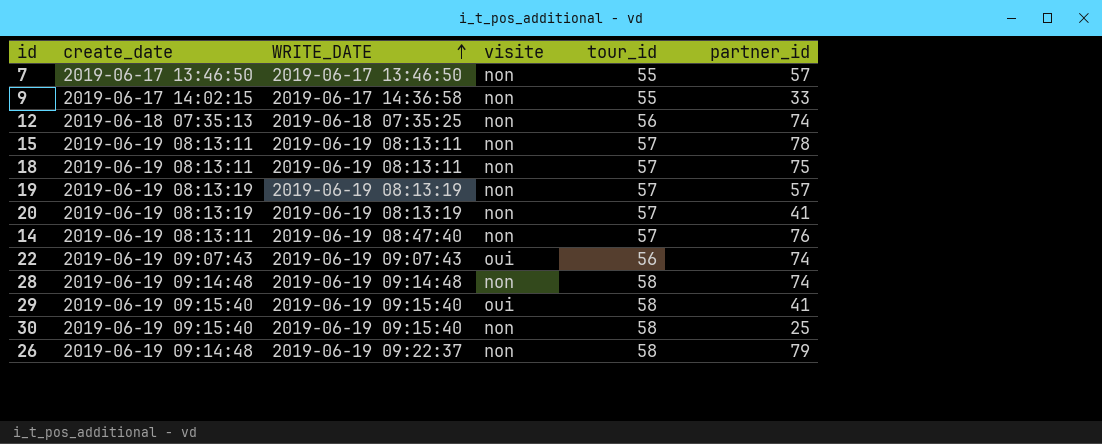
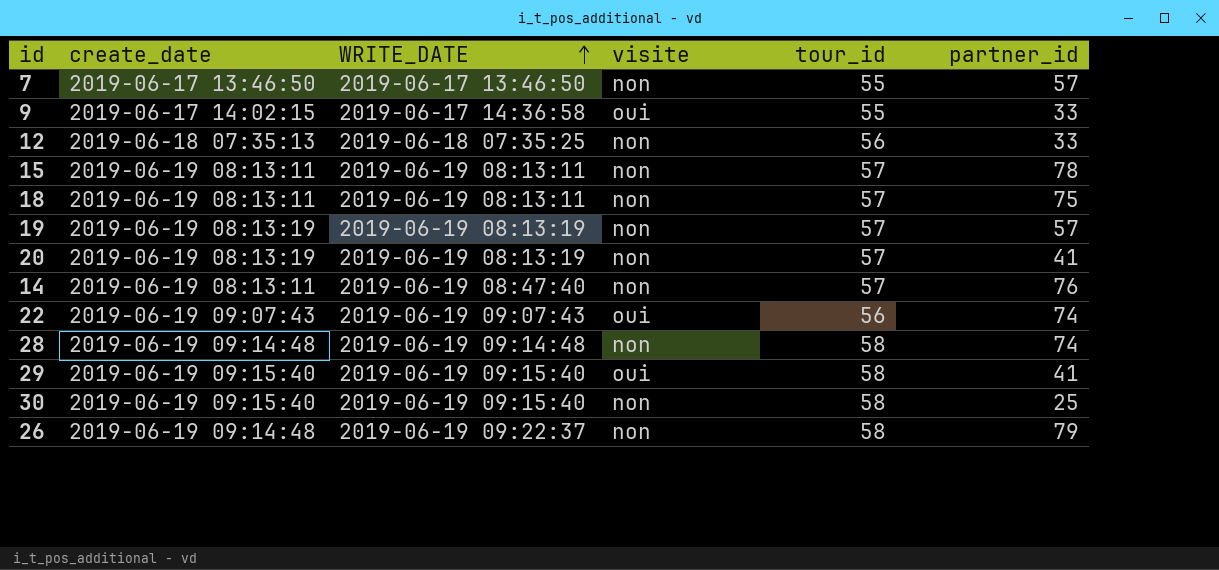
9 | visite: non -> oui
12 | partner_id: 74 -> 33

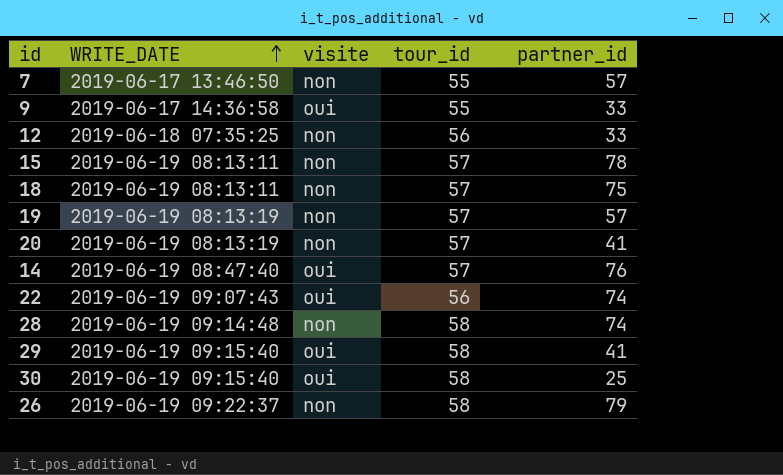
column create_date | position: 2 -> none
14 | visite: non -> oui
30 | visite: non -> oui

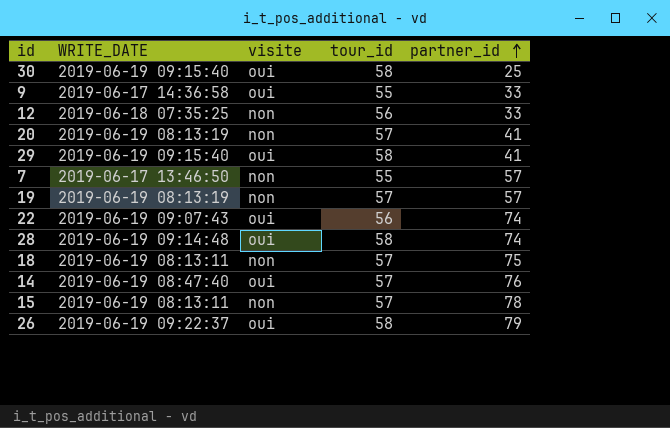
row order: WRITE_DATE ascending -> partner_id ascending
28 | visite: non -> oui
26 | visite: non -> oui

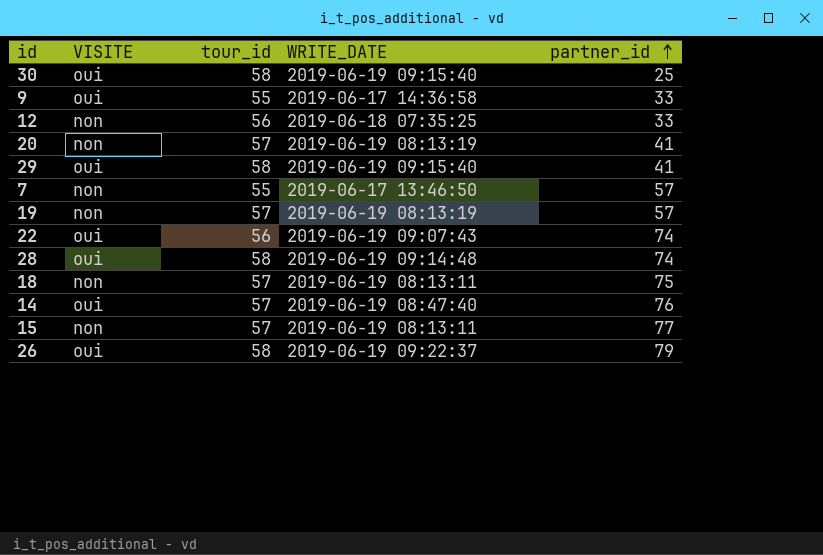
column name: visite -> VISITE
column WRITE_DATE | position: 2 -> 4
15 | partner_id: 78 -> 77

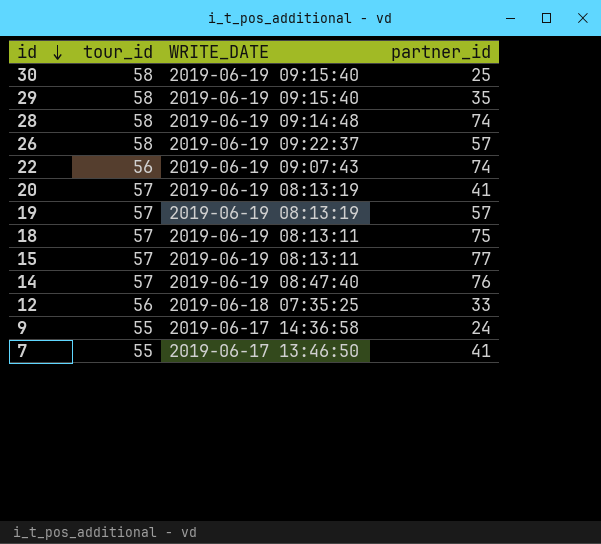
row order: partner_id ascending -> id descending
column VISITE | position: 2 -> none
29 | partner_id: 41 -> 35
26 | partner_id: 79 -> 57
9 | partner_id: 33 -> 24
7 | partner_id: 57 -> 41

